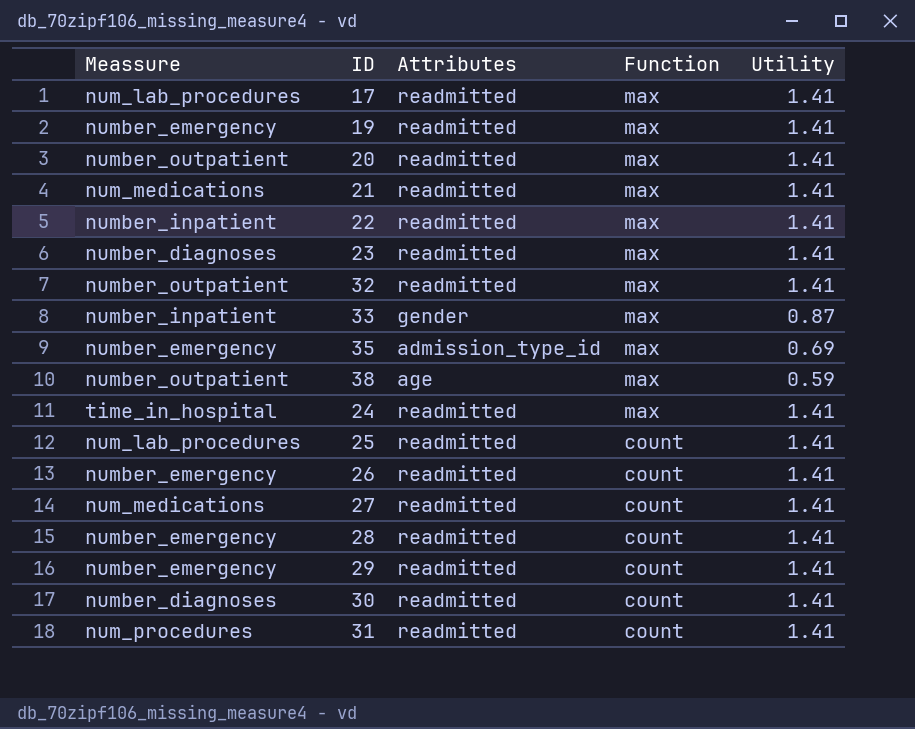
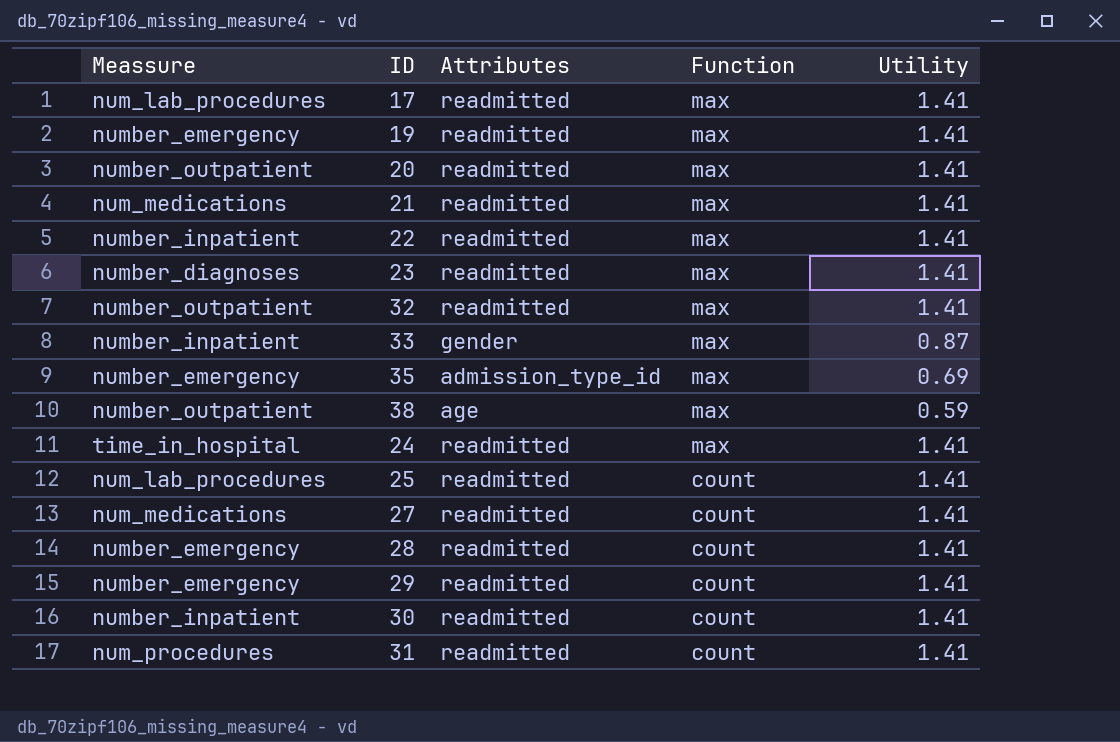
row 26: number_emergency | readmitted | count | 1.41 -> none
30 | Meassure: number_diagnoses -> number_inpatient

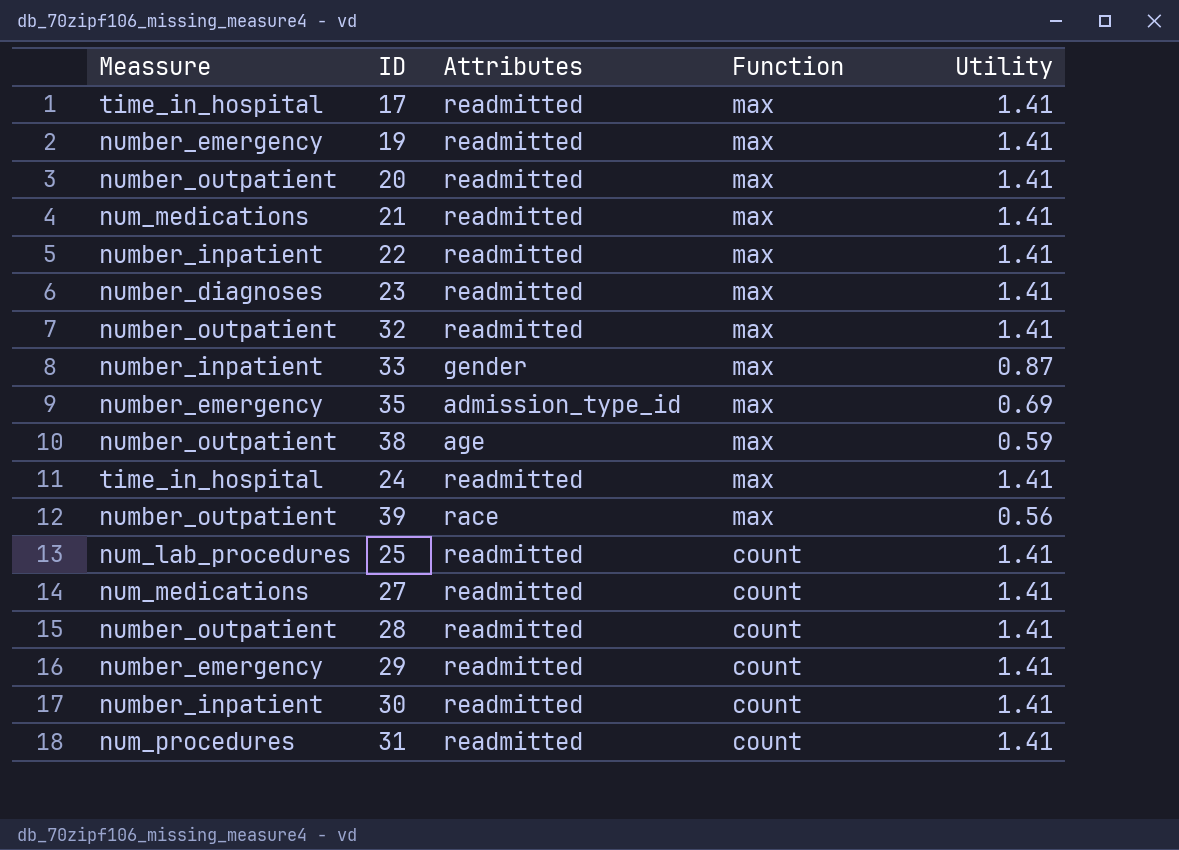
17 | Meassure: num_lab_procedures -> time_in_hospital
row 39: none -> number_outpatient | race | max | 0.56
28 | Meassure: number_emergency -> number_outpatient

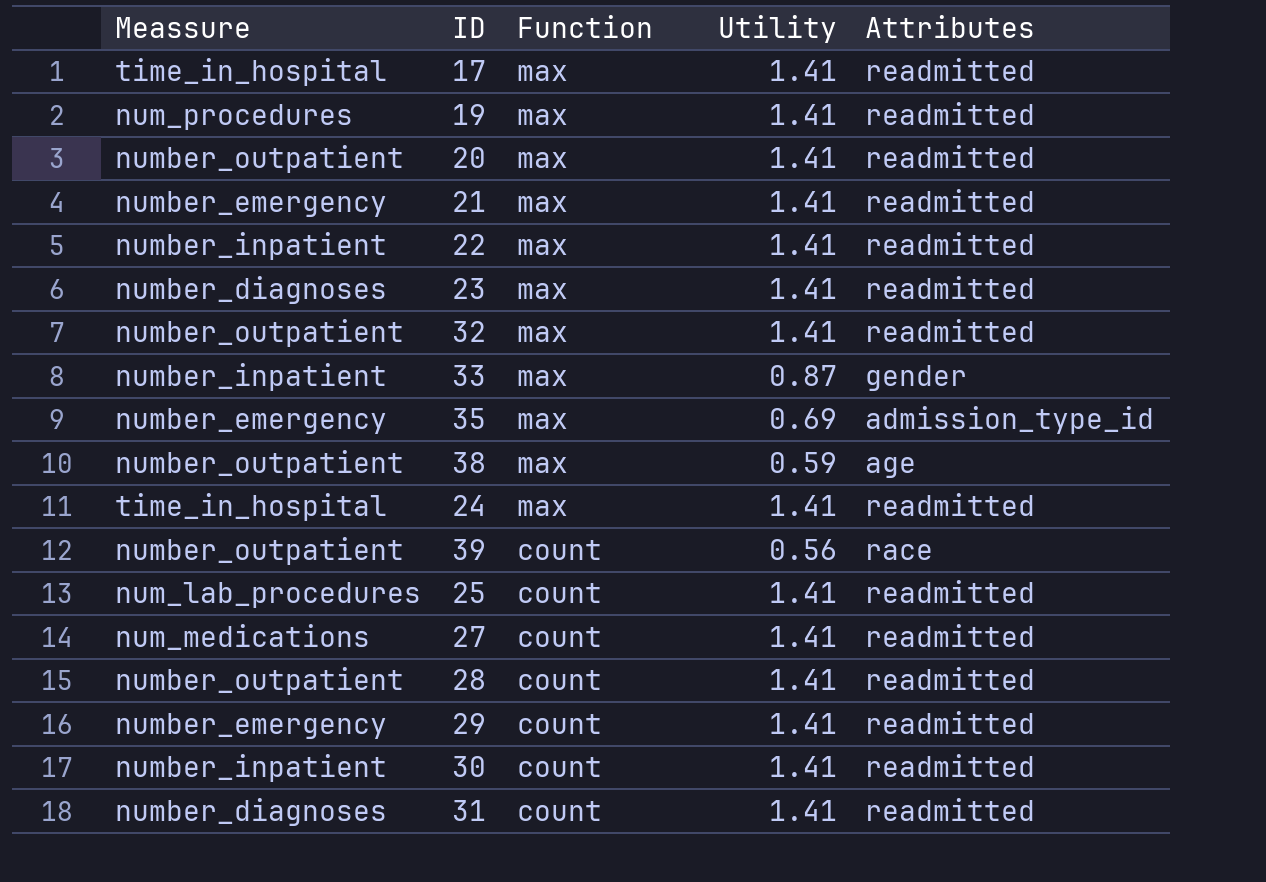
column Attributes | position: 3 -> 5
19 | Meassure: number_emergency -> num_procedures
21 | Meassure: num_medications -> number_emergency
39 | Function: max -> count
31 | Meassure: num_procedures -> number_diagnoses

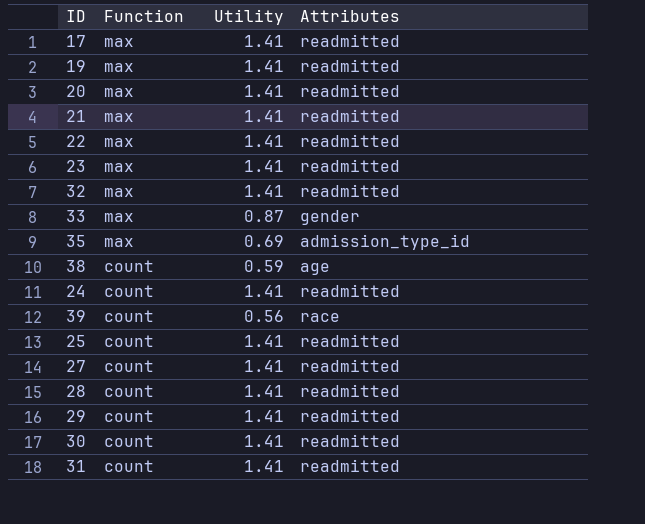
column Meassure | position: 1 -> none
38 | Function: max -> count
24 | Function: max -> count

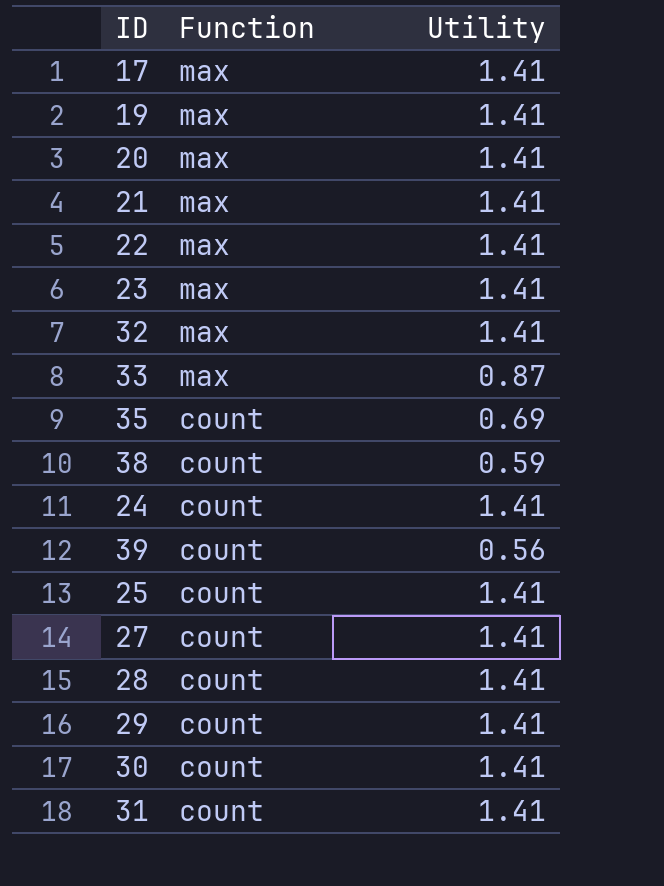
column Attributes | position: 4 -> none
35 | Function: max -> count

